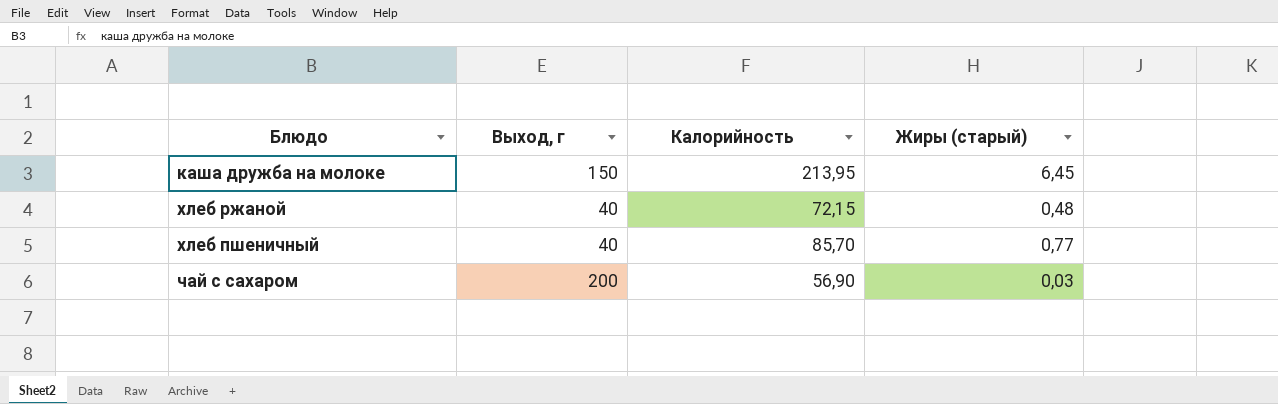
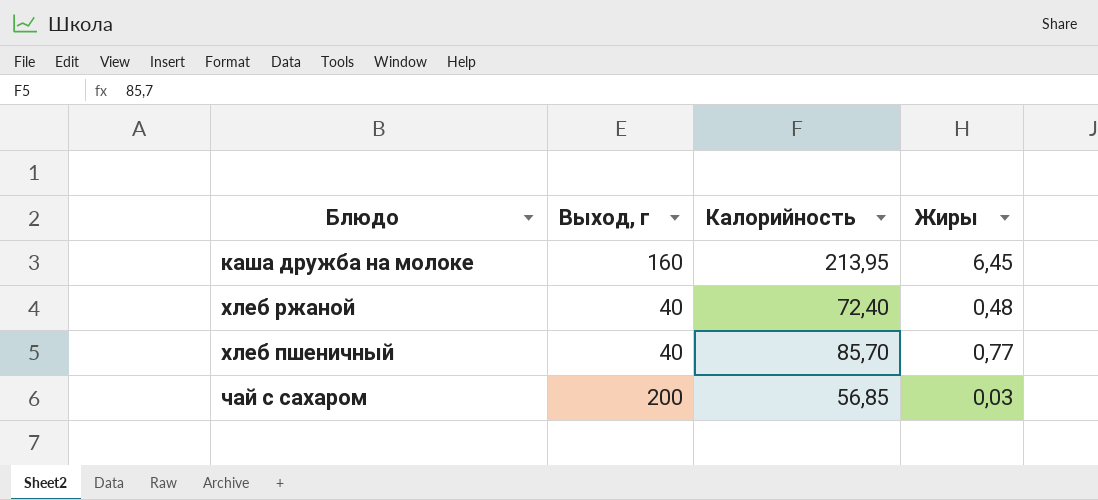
column name: Жиры (старый) -> Жиры
каша дружба на молоке | Выход, г: 150 -> 160
хлеб ржаной | Калорийность: 72,15 -> 72,40
чай с сахаром | Калорийность: 56,90 -> 56,85

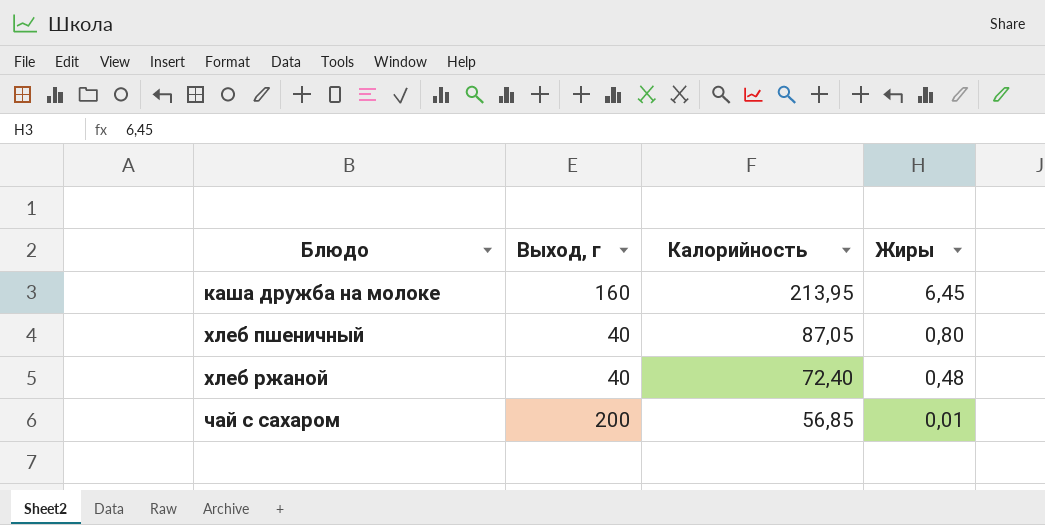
row order: none -> Блюдо ascending
хлеб пшеничный | Калорийность: 85,70 -> 87,05
хлеб пшеничный | Жиры: 0,77 -> 0,80
чай с сахаром | Жиры: 0,03 -> 0,01

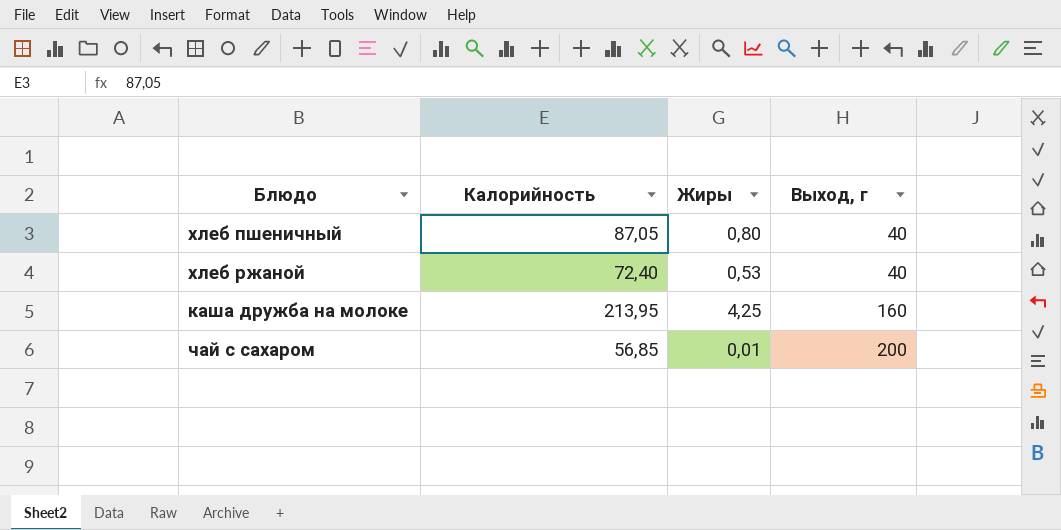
row order: Блюдо ascending -> Выход, г ascending
column Выход, г | position: 2 -> 4
хлеб ржаной | Жиры: 0,48 -> 0,53
каша дружба на молоке | Жиры: 6,45 -> 4,25

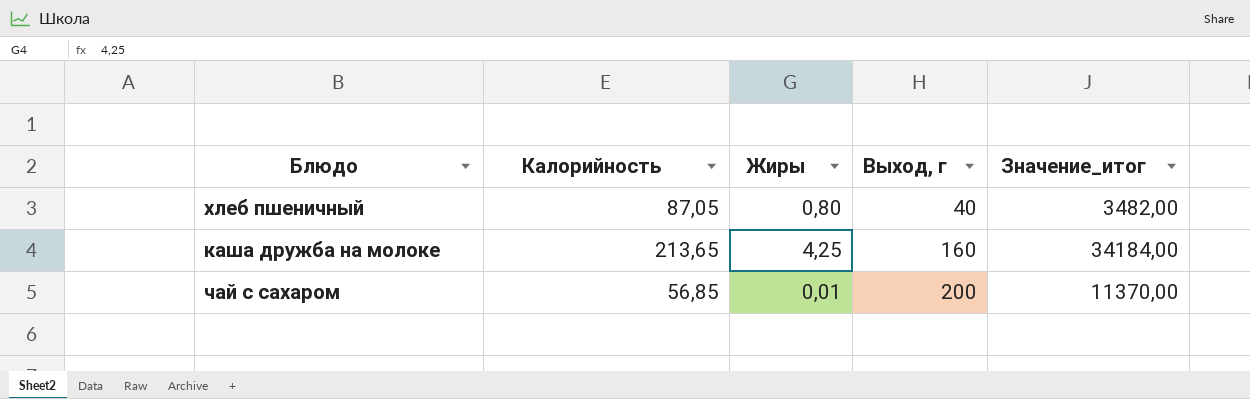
column Значение_итог | formula: none -> [Калорийность] * [Выход, г]
row хлеб ржаной: 72,40 | 0,53 | 40 -> none
каша дружба на молоке | Калорийность: 213,95 -> 213,65

